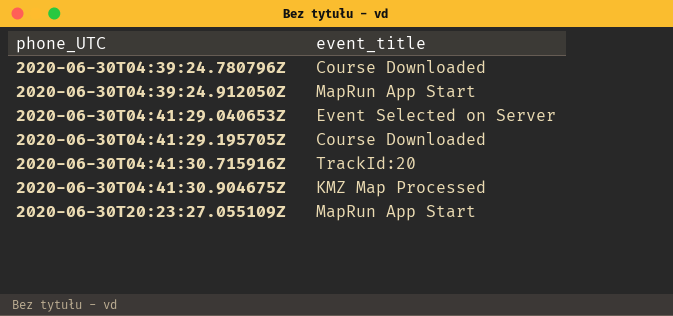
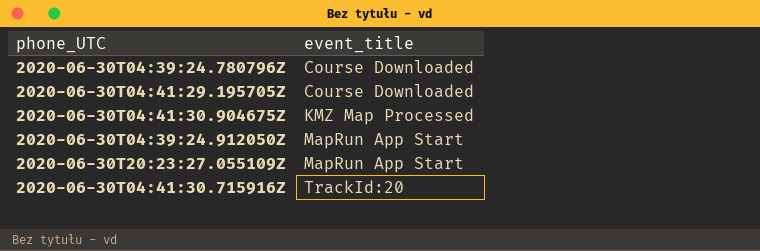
row order: phone_UTC ascending -> event_title ascending
row 2020-06-30T04:41:29.040653Z: Event Selected on Server -> none

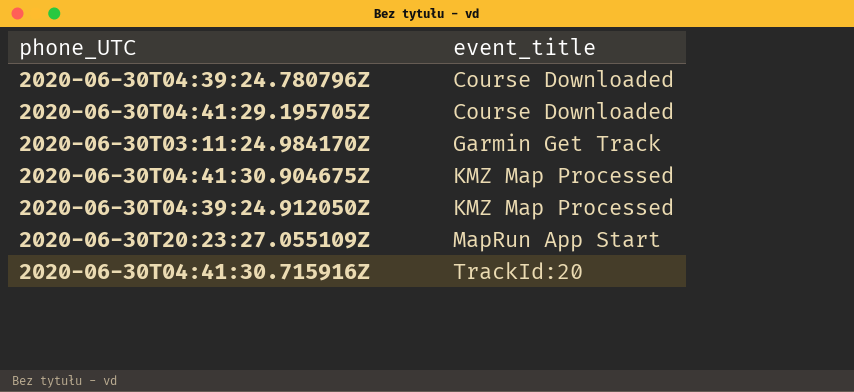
row 2020-06-30T03:11:24.984170Z: none -> Garmin Get Track
2020-06-30T04:39:24.912050Z | event_title: MapRun App Start -> KMZ Map Processed

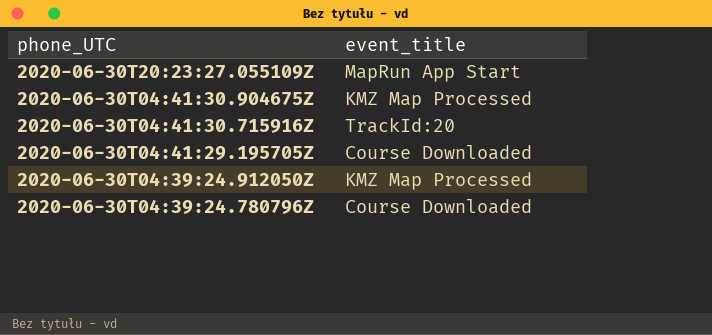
row order: event_title ascending -> phone_UTC descending
row 2020-06-30T03:11:24.984170Z: Garmin Get Track -> none

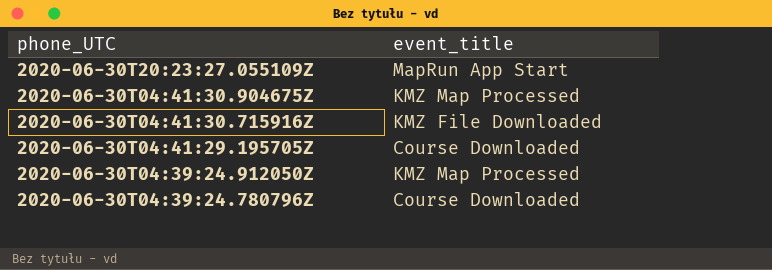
2020-06-30T04:41:30.715916Z | event_title: TrackId:20 -> KMZ File Downloaded

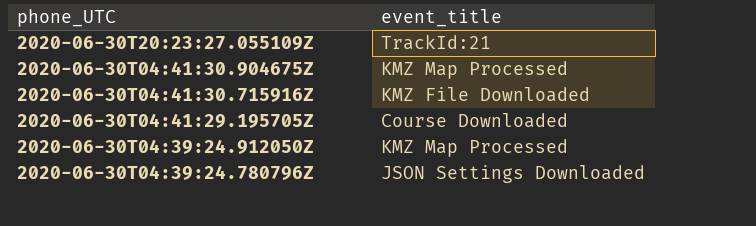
2020-06-30T20:23:27.055109Z | event_title: MapRun App Start -> TrackId:21
2020-06-30T04:39:24.780796Z | event_title: Course Downloaded -> JSON Settings Downloaded

